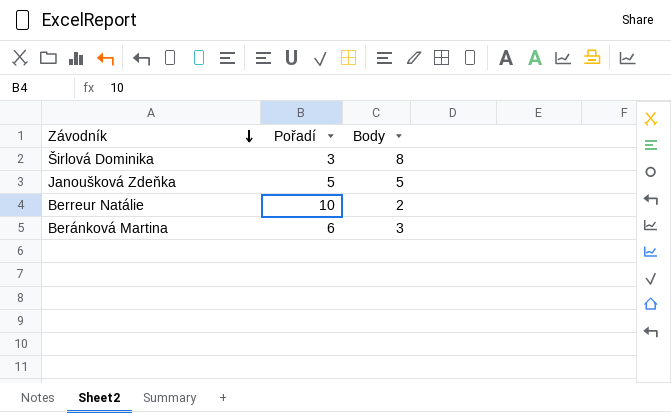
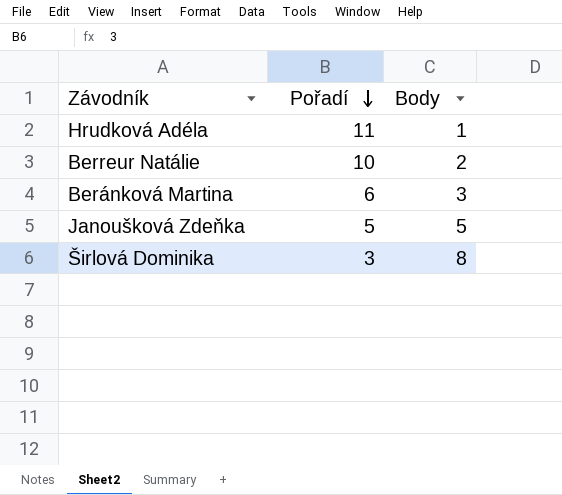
row order: Závodník descending -> Pořadí descending
row Hrudková Adéla: none -> 11 | 1

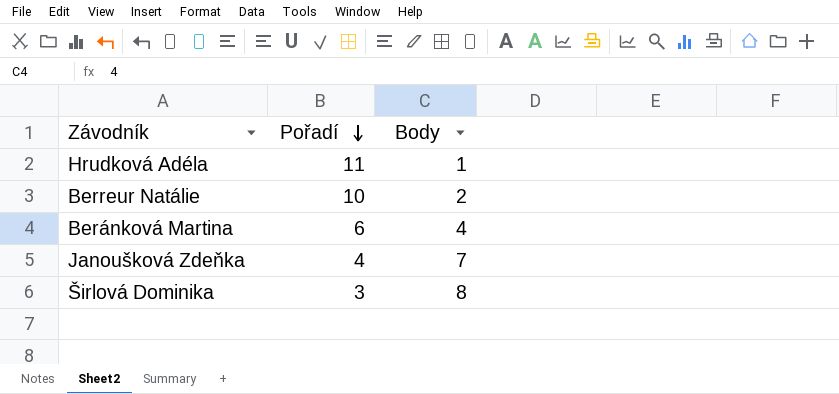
Beránková Martina | Body: 3 -> 4
Janoušková Zdeňka | Pořadí: 5 -> 4
Janoušková Zdeňka | Body: 5 -> 7

